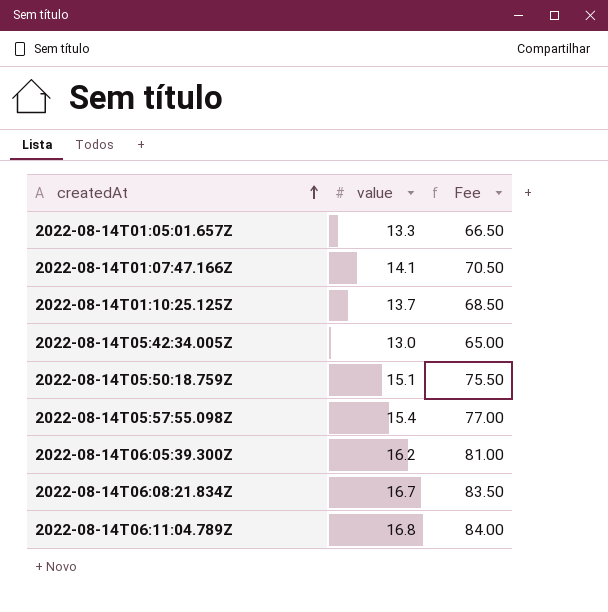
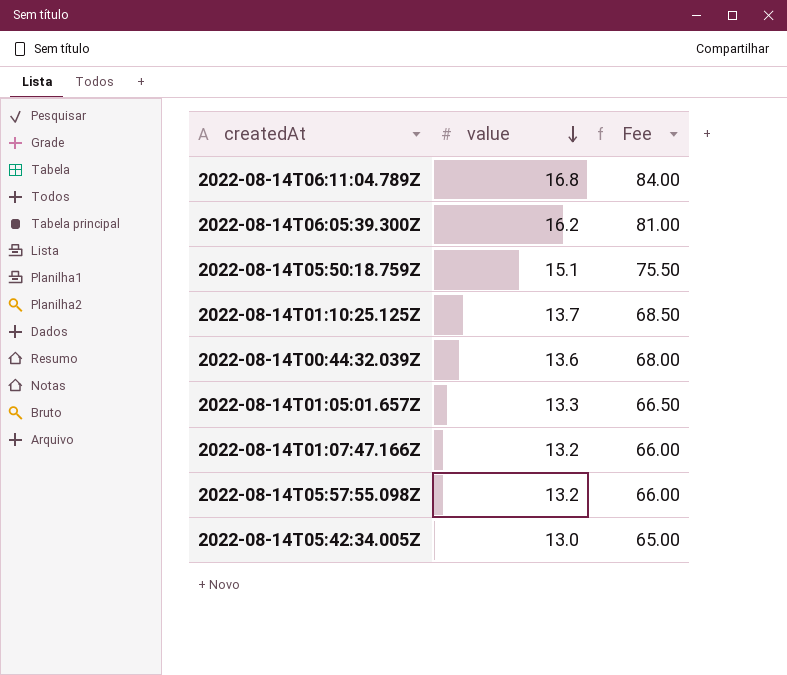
row order: createdAt ascending -> value descending
row 2022-08-14T06:08:21.834Z: 16.7 | 83.50 -> none
row 2022-08-14T00:44:32.039Z: none -> 13.6 | 68.00
2022-08-14T01:07:47.166Z | value: 14.1 -> 13.2
2022-08-14T01:07:47.166Z | Fee: 70.50 -> 66.00
2022-08-14T05:57:55.098Z | value: 15.4 -> 13.2
2022-08-14T05:57:55.098Z | Fee: 77.00 -> 66.00

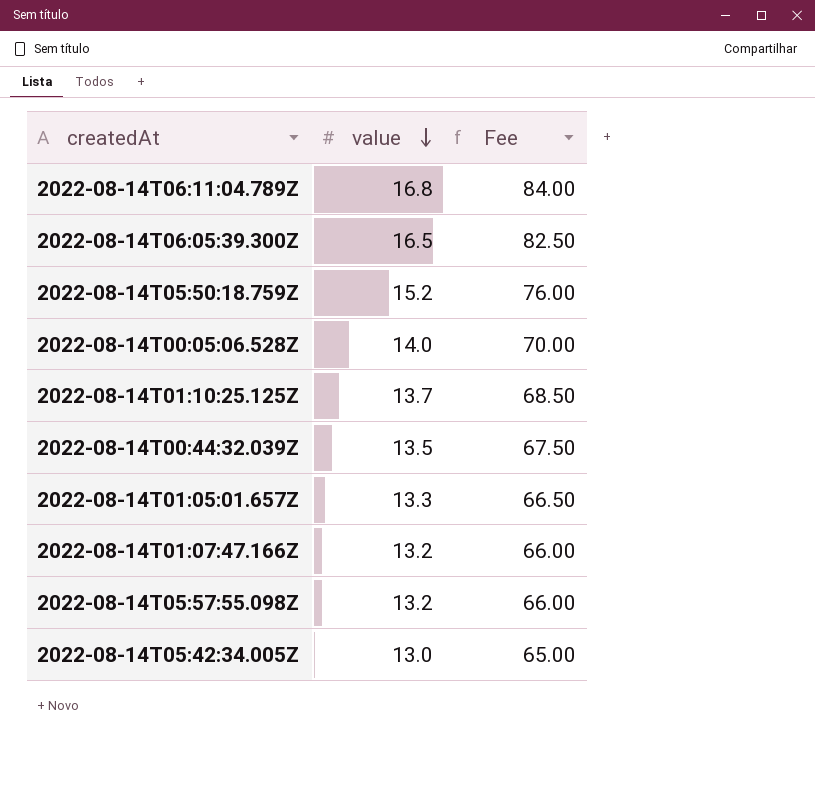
2022-08-14T06:05:39.300Z | value: 16.2 -> 16.5
2022-08-14T06:05:39.300Z | Fee: 81.00 -> 82.50
2022-08-14T05:50:18.759Z | value: 15.1 -> 15.2
2022-08-14T05:50:18.759Z | Fee: 75.50 -> 76.00
row 2022-08-14T00:05:06.528Z: none -> 14.0 | 70.00
2022-08-14T00:44:32.039Z | value: 13.6 -> 13.5
2022-08-14T00:44:32.039Z | Fee: 68.00 -> 67.50

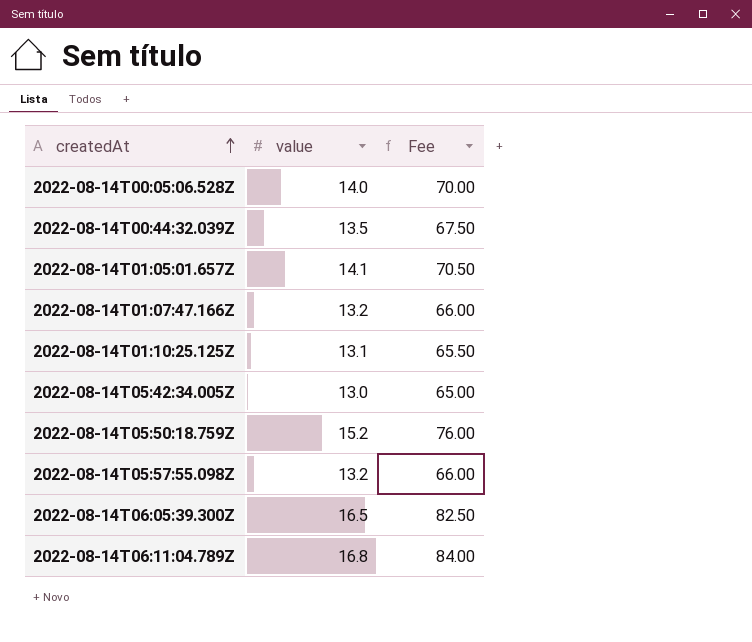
row order: value descending -> createdAt ascending
2022-08-14T01:05:01.657Z | value: 13.3 -> 14.1
2022-08-14T01:05:01.657Z | Fee: 66.50 -> 70.50
2022-08-14T01:10:25.125Z | value: 13.7 -> 13.1
2022-08-14T01:10:25.125Z | Fee: 68.50 -> 65.50

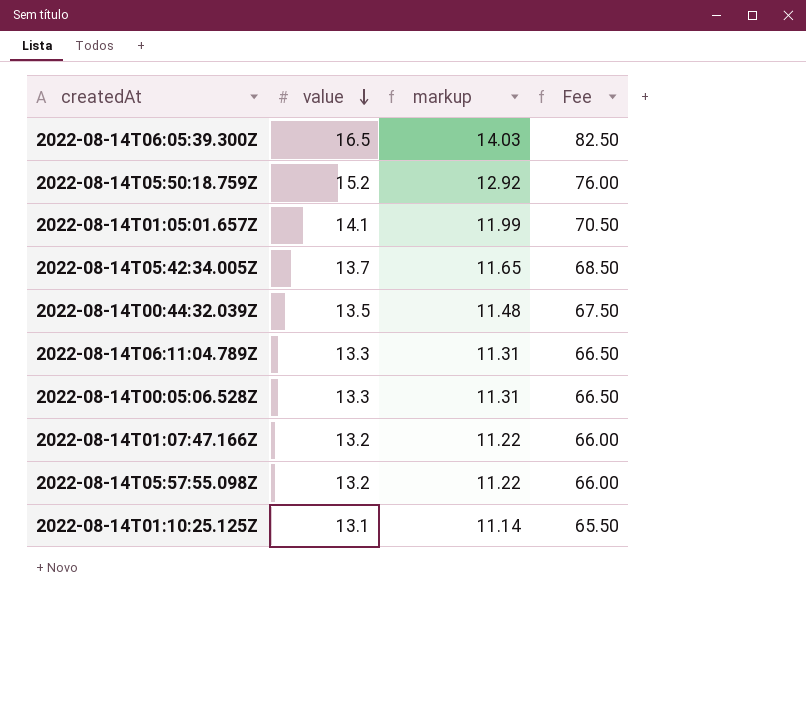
row order: createdAt ascending -> value descending
column markup | formula: none -> [value] * 0.85
2022-08-14T05:42:34.005Z | value: 13.0 -> 13.7
2022-08-14T05:42:34.005Z | Fee: 65.00 -> 68.50
2022-08-14T06:11:04.789Z | value: 16.8 -> 13.3
2022-08-14T06:11:04.789Z | Fee: 84.00 -> 66.50
2022-08-14T00:05:06.528Z | value: 14.0 -> 13.3
2022-08-14T00:05:06.528Z | Fee: 70.00 -> 66.50

